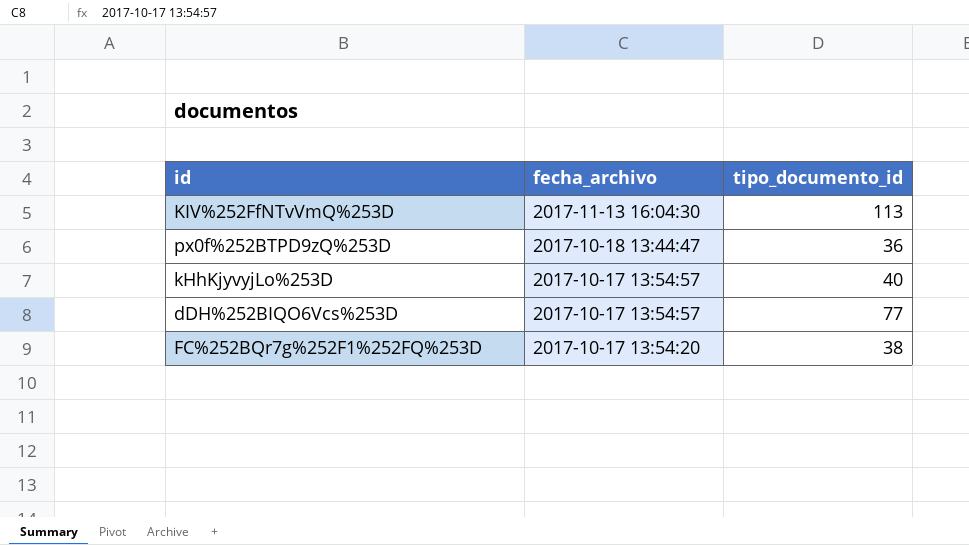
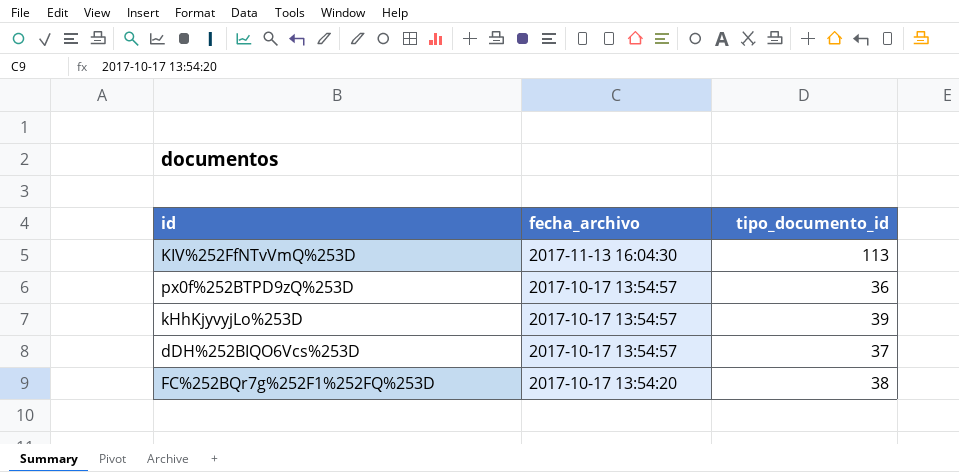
px0f%252BTPD9zQ%253D | fecha_archivo: 2017-10-18 13:44:47 -> 2017-10-17 13:54:57
kHhKjyvyjLo%253D | tipo_documento_id: 40 -> 39
dDH%252BIQO6Vcs%253D | tipo_documento_id: 77 -> 37

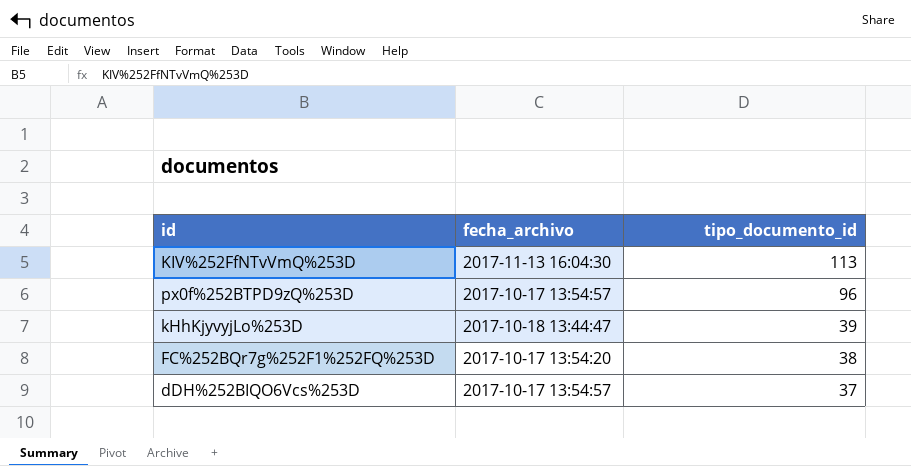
row order: fecha_archivo descending -> tipo_documento_id descending
px0f%252BTPD9zQ%253D | tipo_documento_id: 36 -> 96
kHhKjyvyjLo%253D | fecha_archivo: 2017-10-17 13:54:57 -> 2017-10-18 13:44:47

